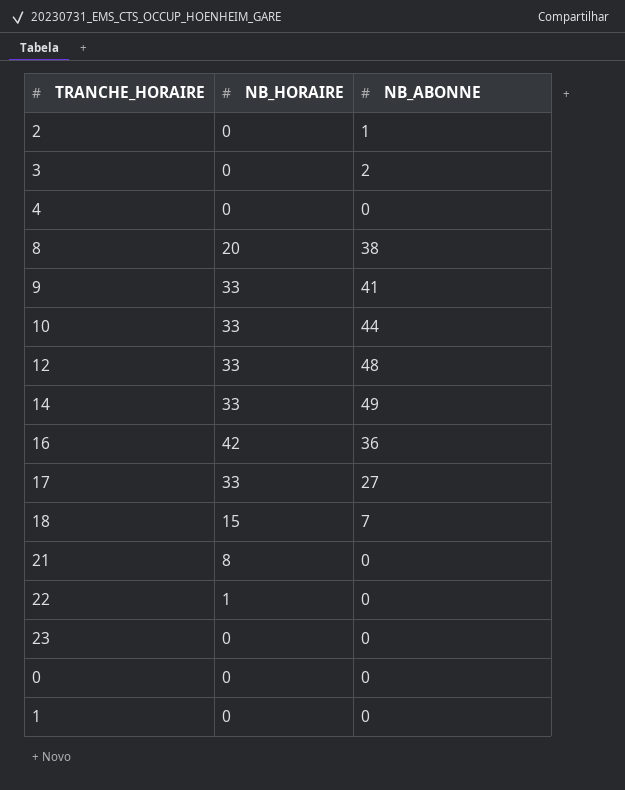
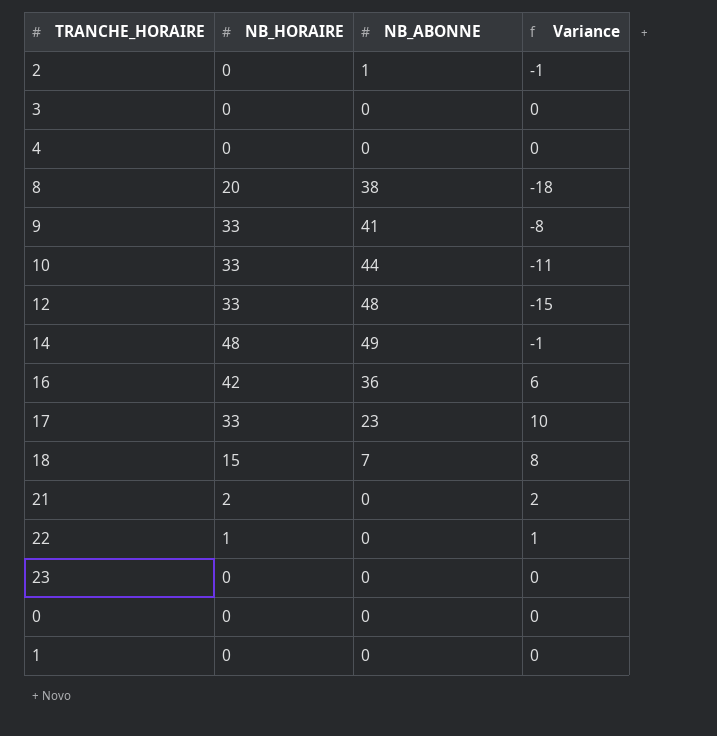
column Variance | formula: none -> [NB_HORAIRE] - [NB_ABONNE]
3 | NB_ABONNE: 2 -> 0
14 | NB_HORAIRE: 33 -> 48
17 | NB_ABONNE: 27 -> 23
21 | NB_HORAIRE: 8 -> 2

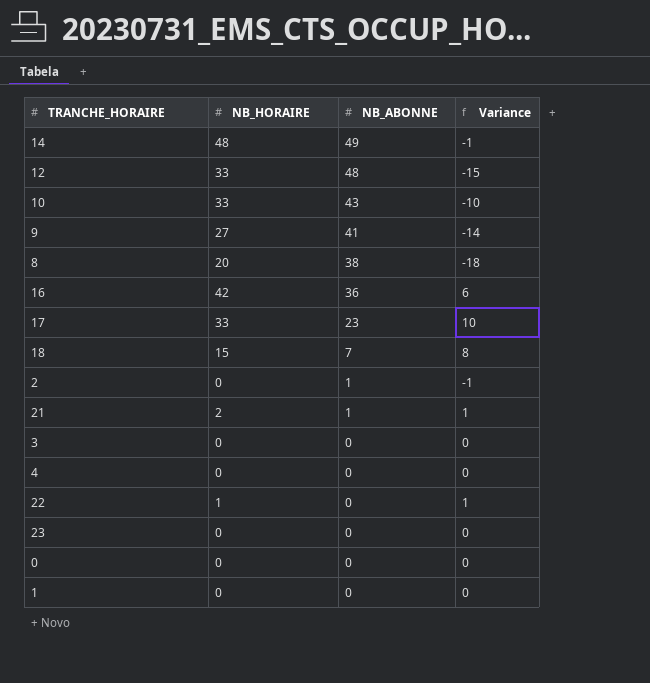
row order: none -> NB_ABONNE descending
10 | NB_ABONNE: 44 -> 43
10 | Variance: -11 -> -10
9 | NB_HORAIRE: 33 -> 27
9 | Variance: -8 -> -14
21 | NB_ABONNE: 0 -> 1
21 | Variance: 2 -> 1

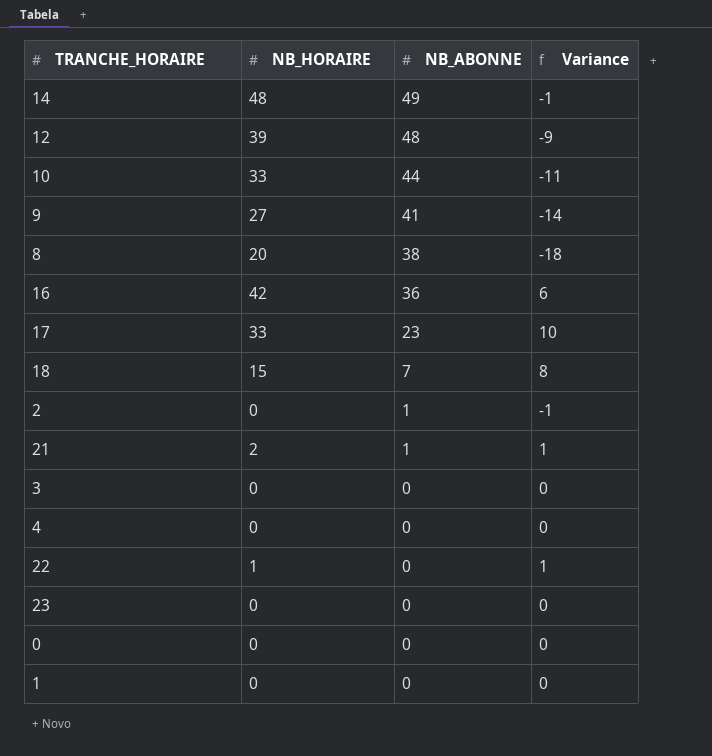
12 | NB_HORAIRE: 33 -> 39
12 | Variance: -15 -> -9
10 | NB_ABONNE: 43 -> 44
10 | Variance: -10 -> -11

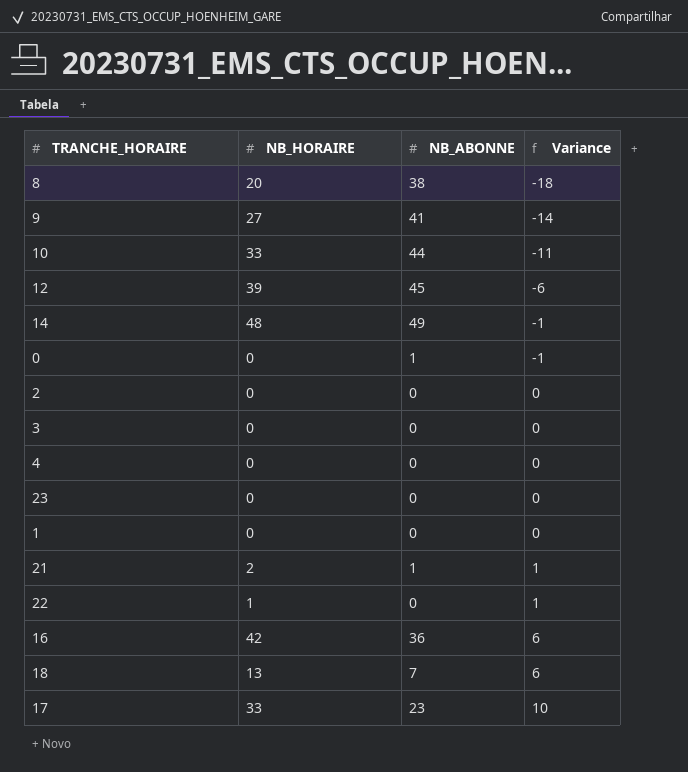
row order: NB_ABONNE descending -> Variance ascending
12 | NB_ABONNE: 48 -> 45
12 | Variance: -9 -> -6
0 | NB_ABONNE: 0 -> 1
0 | Variance: 0 -> -1
2 | NB_ABONNE: 1 -> 0
2 | Variance: -1 -> 0
18 | NB_HORAIRE: 15 -> 13
18 | Variance: 8 -> 6

